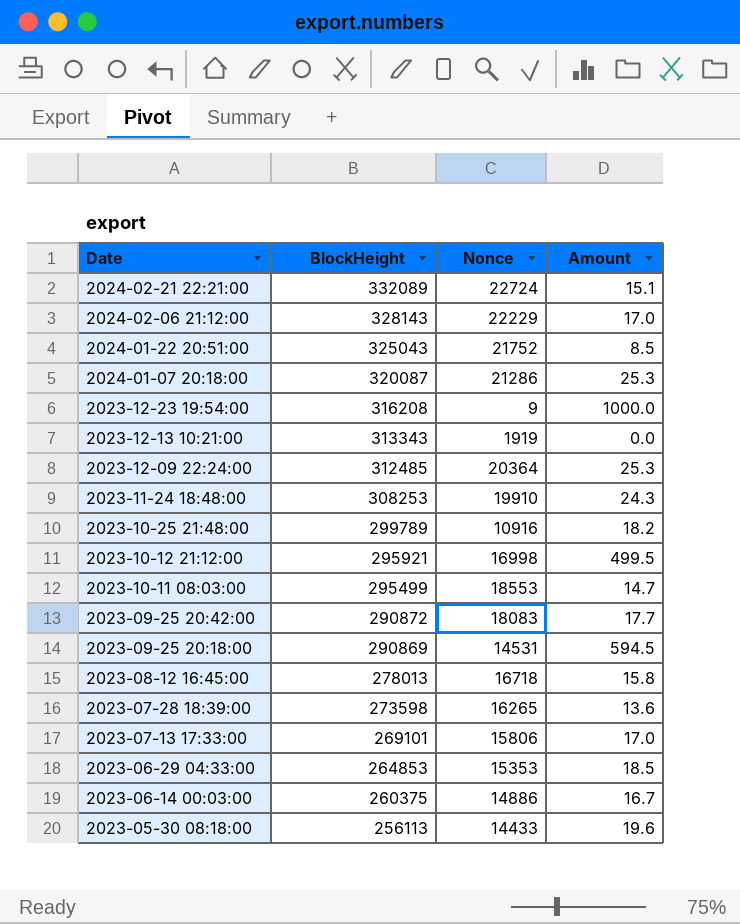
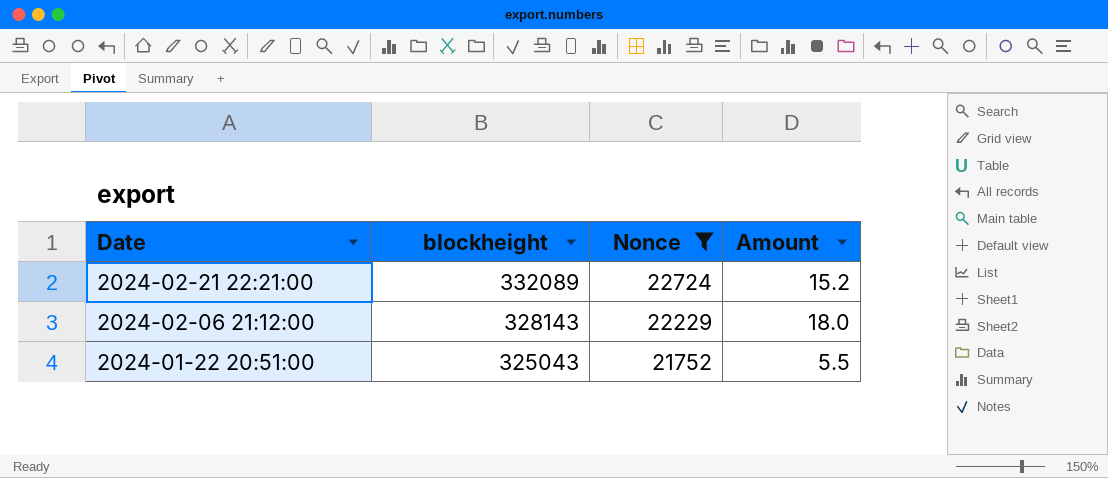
filter: none -> Nonce >= 21752
column name: BlockHeight -> blockheight
2024-02-21 22:21:00 | Amount: 15.1 -> 15.2
2024-02-06 21:12:00 | Amount: 17.0 -> 18.0
2024-01-22 20:51:00 | Amount: 8.5 -> 5.5

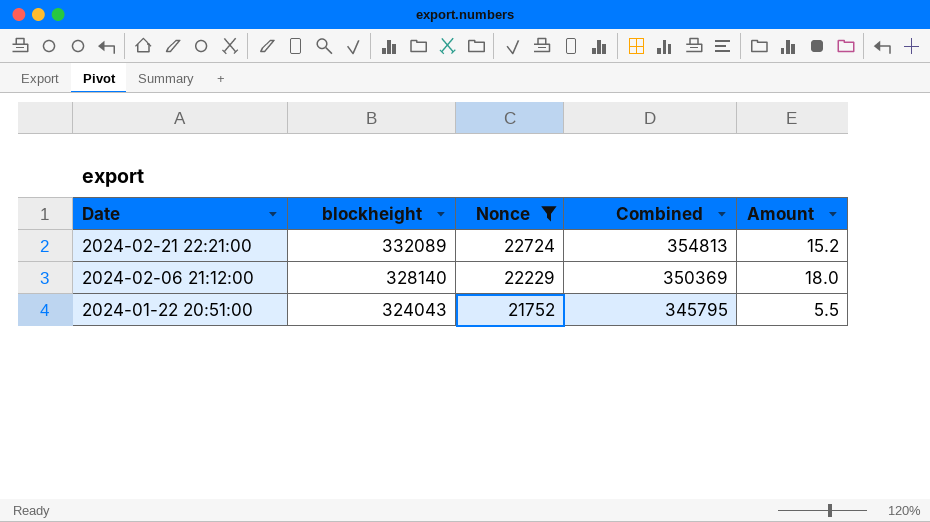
column Combined | formula: none -> [blockheight] + [Nonce]
2024-02-06 21:12:00 | blockheight: 328143 -> 328140
2024-01-22 20:51:00 | blockheight: 325043 -> 324043

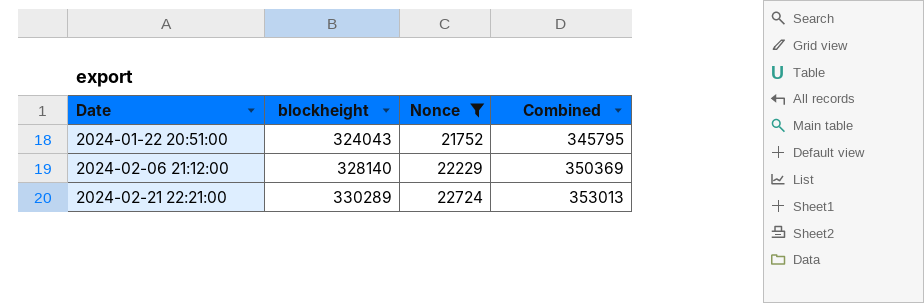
row order: Date descending -> Date ascending
column Amount | position: 5 -> none
2024-02-21 22:21:00 | blockheight: 332089 -> 330289
2024-02-21 22:21:00 | Combined: 354813 -> 353013

